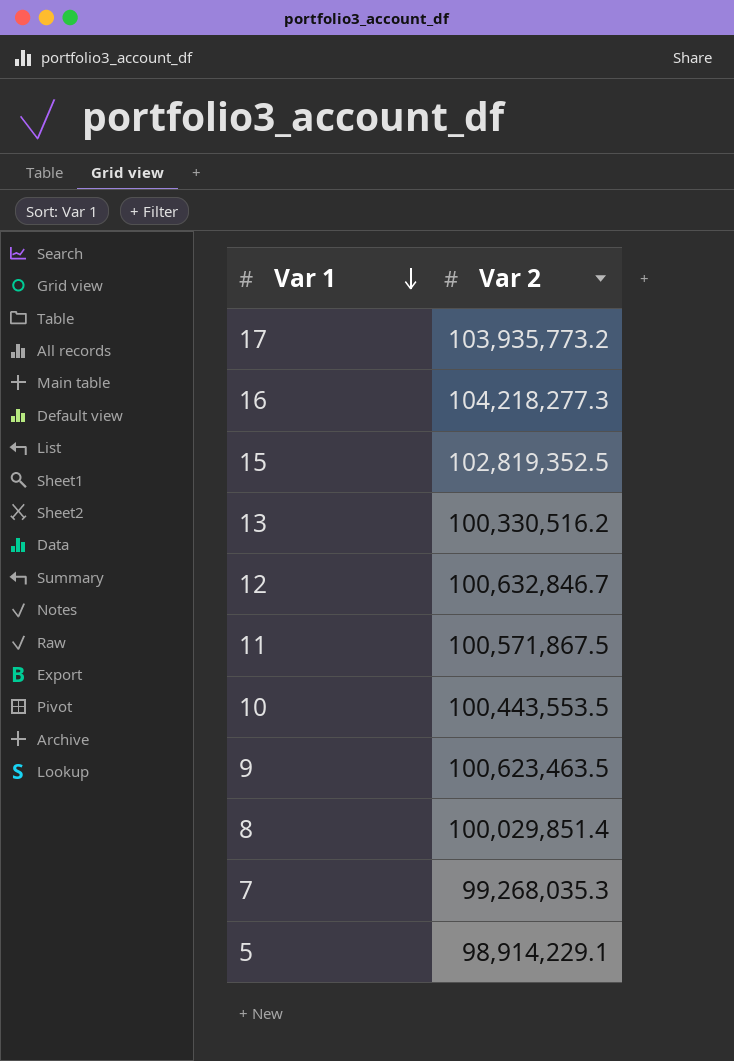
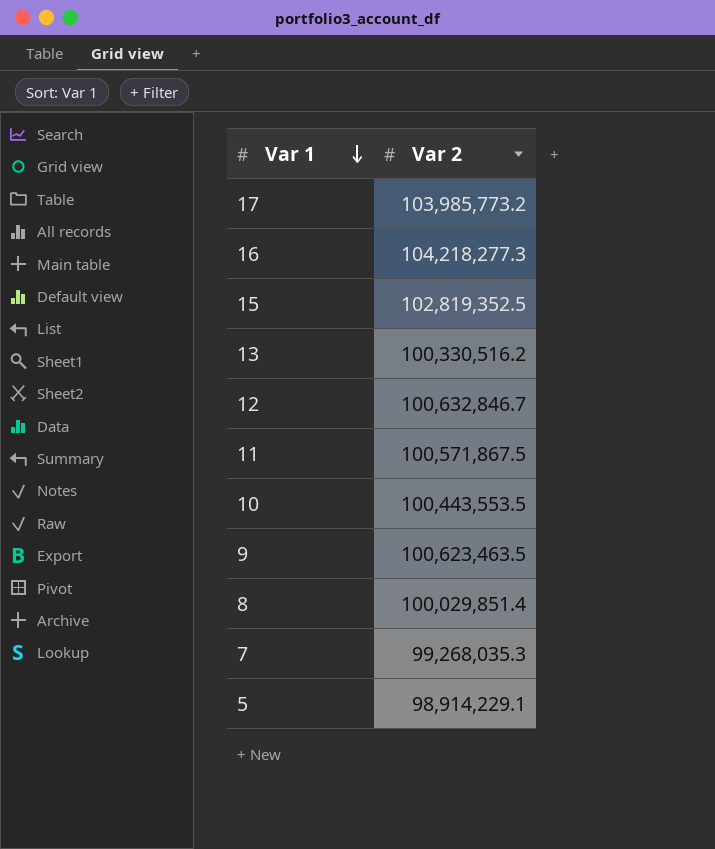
17 | Var 2: 103,935,773.2 -> 103,985,773.2

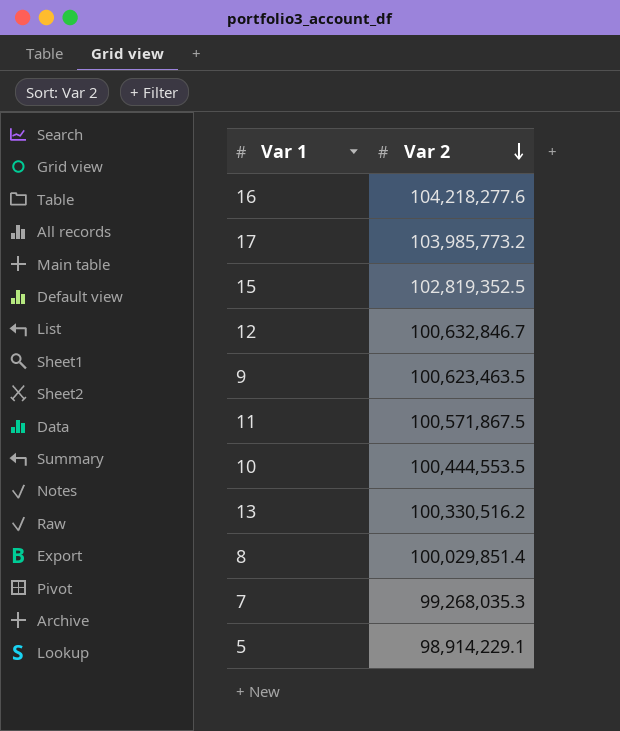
row order: Var 1 descending -> Var 2 descending
16 | Var 2: 104,218,277.3 -> 104,218,277.6
10 | Var 2: 100,443,553.5 -> 100,444,553.5

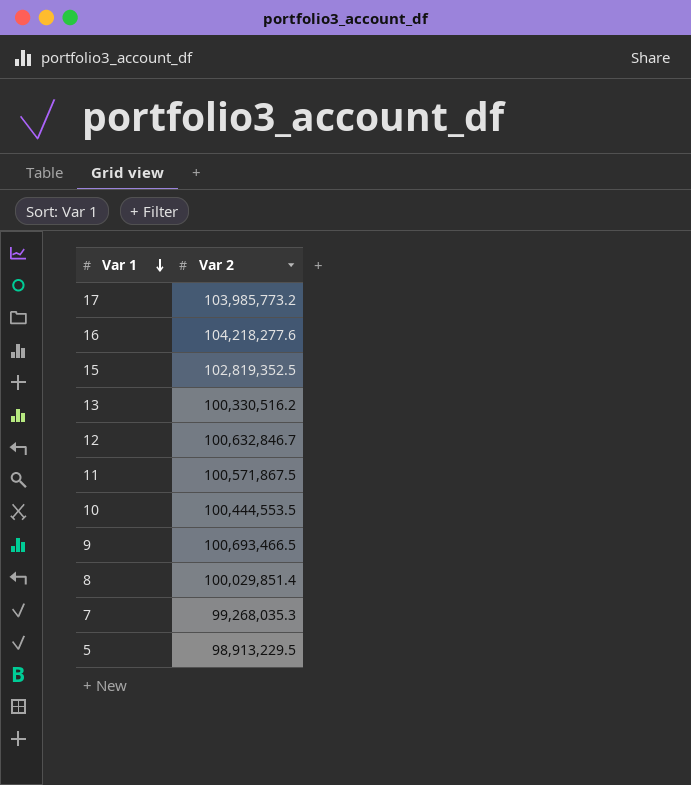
row order: Var 2 descending -> Var 1 descending
9 | Var 2: 100,623,463.5 -> 100,693,466.5
5 | Var 2: 98,914,229.1 -> 98,913,229.5

